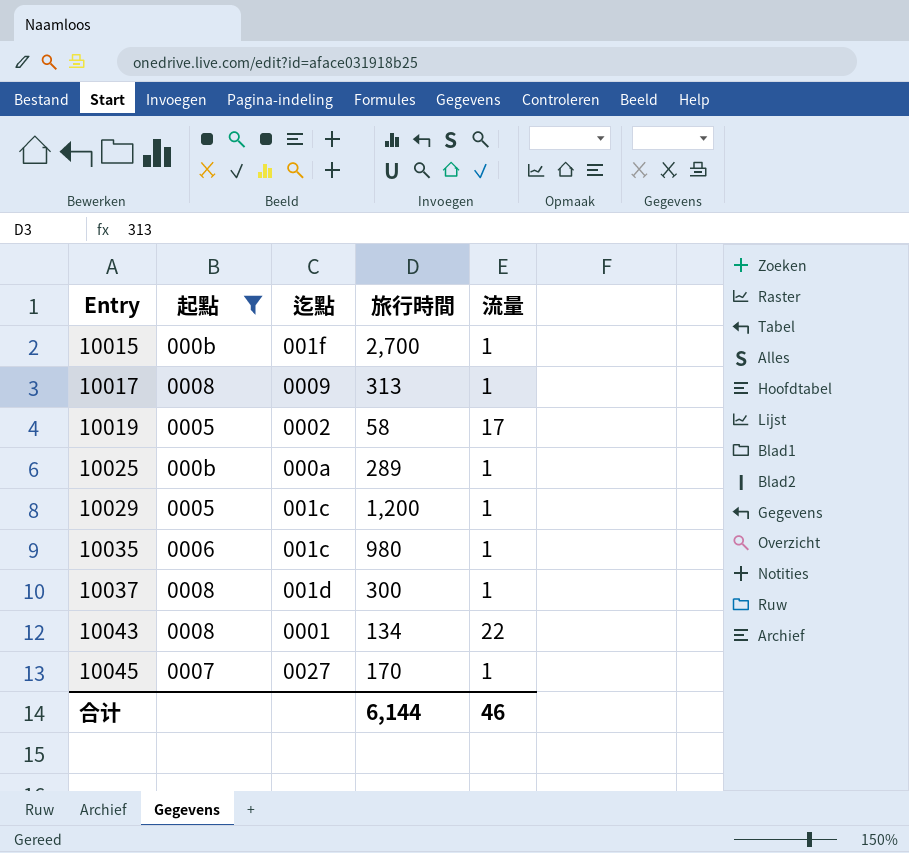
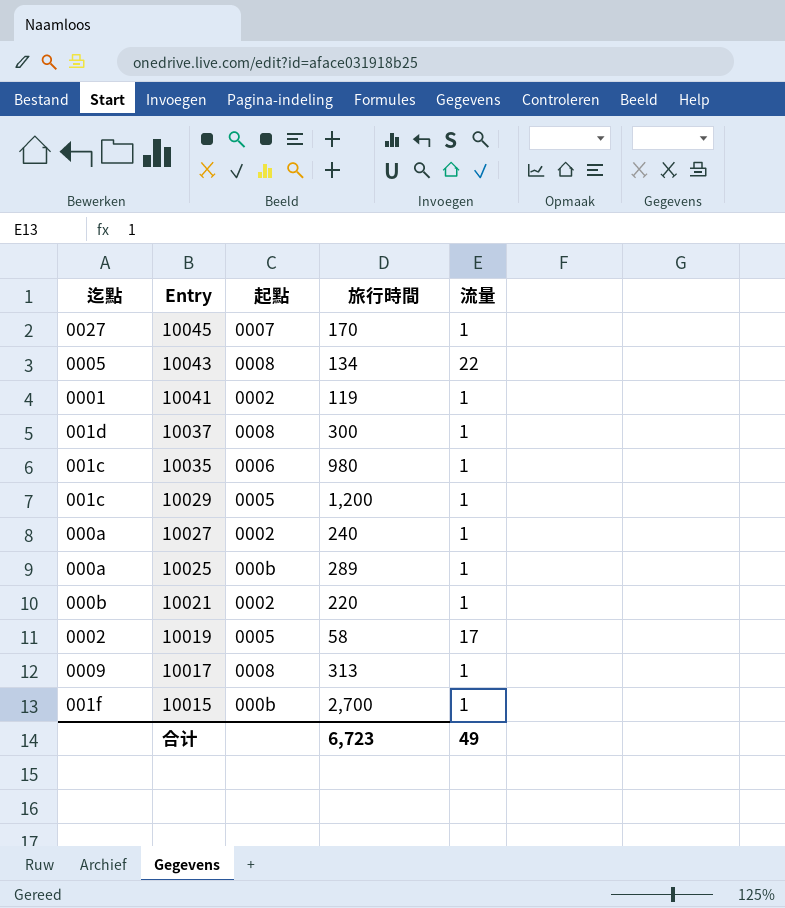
filter: 起點 != 0002 -> none
row order: Entry ascending -> Entry descending
column 迄點 | position: 3 -> 1
10043 | 迄點: 0001 -> 0005
合计 | 旅行時間: 6,144 -> 6,723
合计 | 流量: 46 -> 49

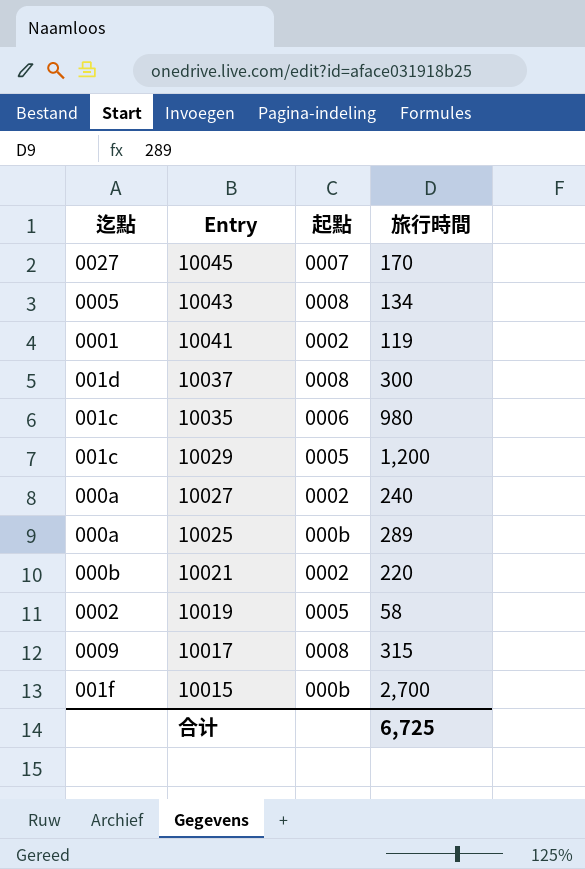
column 流量 | position: 5 -> none
10017 | 旅行時間: 313 -> 315
合计 | 旅行時間: 6,723 -> 6,725

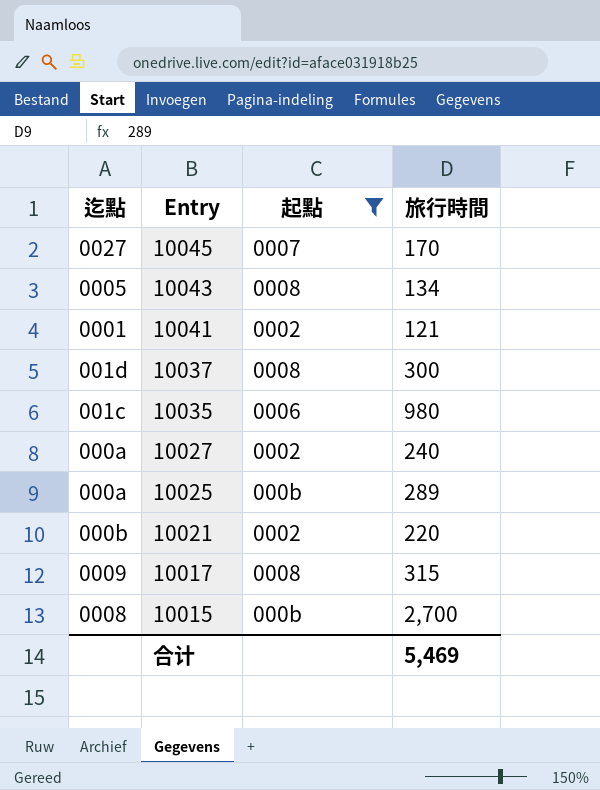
filter: none -> 起點 != 0005
10041 | 旅行時間: 119 -> 121
10015 | 迄點: 001f -> 0008
合计 | 旅行時間: 6,725 -> 5,469

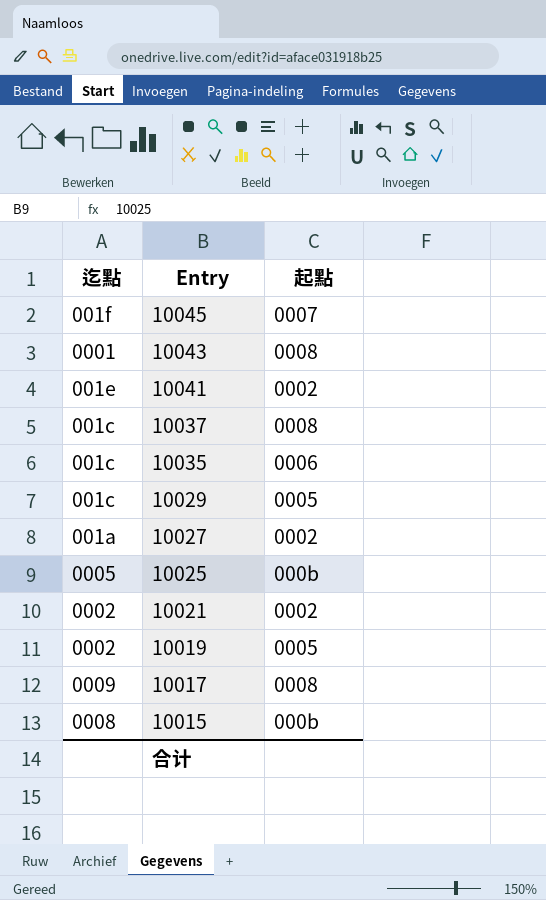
filter: 起點 != 0005 -> none
column 旅行時間 | position: 4 -> none
10045 | 迄點: 0027 -> 001f
10043 | 迄點: 0005 -> 0001
10041 | 迄點: 0001 -> 001e
10037 | 迄點: 001d -> 001c
10027 | 迄點: 000a -> 001a
10025 | 迄點: 000a -> 0005
10021 | 迄點: 000b -> 0002

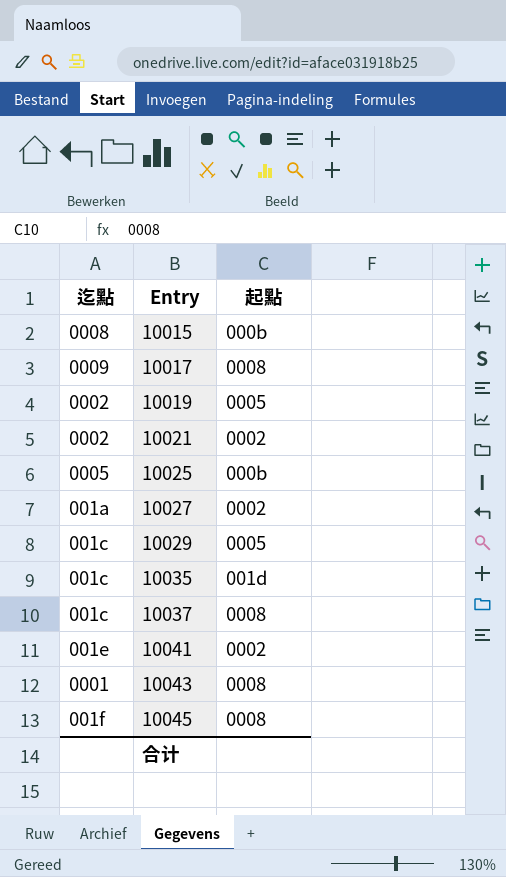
row order: Entry descending -> Entry ascending
10035 | 起點: 0006 -> 001d
10045 | 起點: 0007 -> 0008

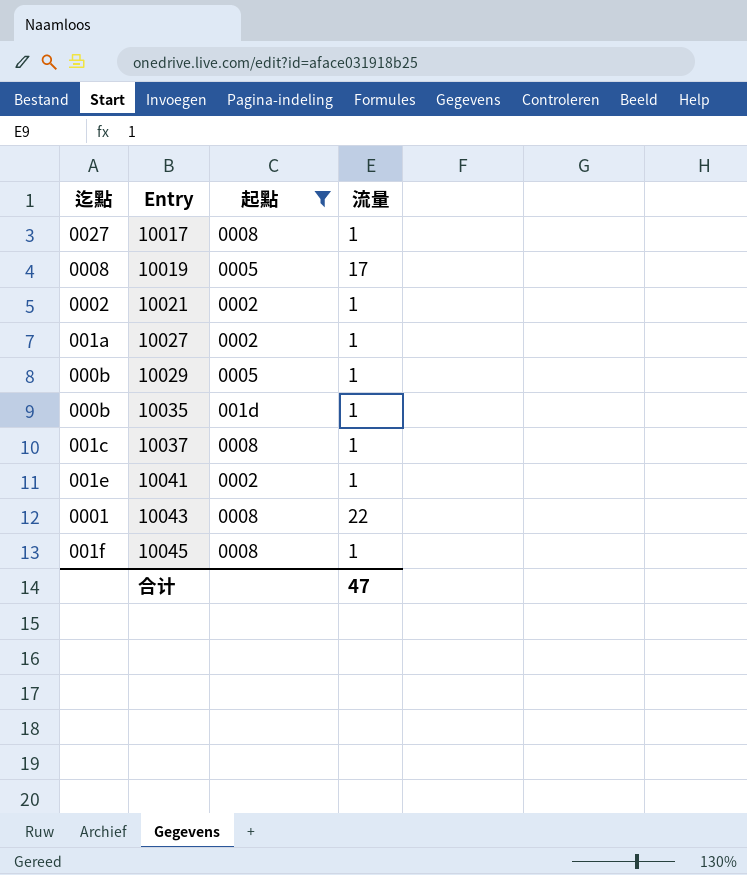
filter: none -> 起點 != 000b
column 流量 | position: none -> 4
10017 | 迄點: 0009 -> 0027
10019 | 迄點: 0002 -> 0008
10029 | 迄點: 001c -> 000b
10035 | 迄點: 001c -> 000b

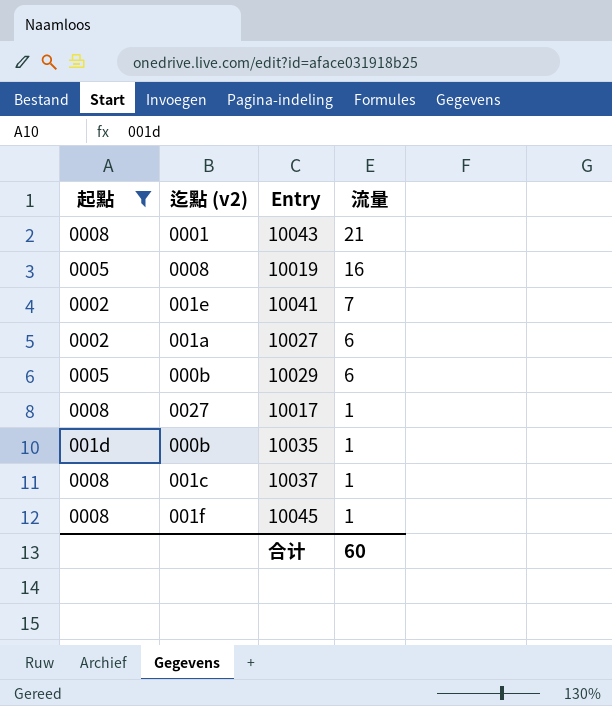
row order: Entry ascending -> 流量 descending
column 起點 | position: 3 -> 1
column name: 迄點 -> 迄點 (v2)
row 10021: 0002 | 0002 | 1 -> none
10043 | 流量: 22 -> 21
10019 | 流量: 17 -> 16
10041 | 流量: 1 -> 7
10027 | 流量: 1 -> 6
10029 | 流量: 1 -> 6
合计 | 流量: 47 -> 60

